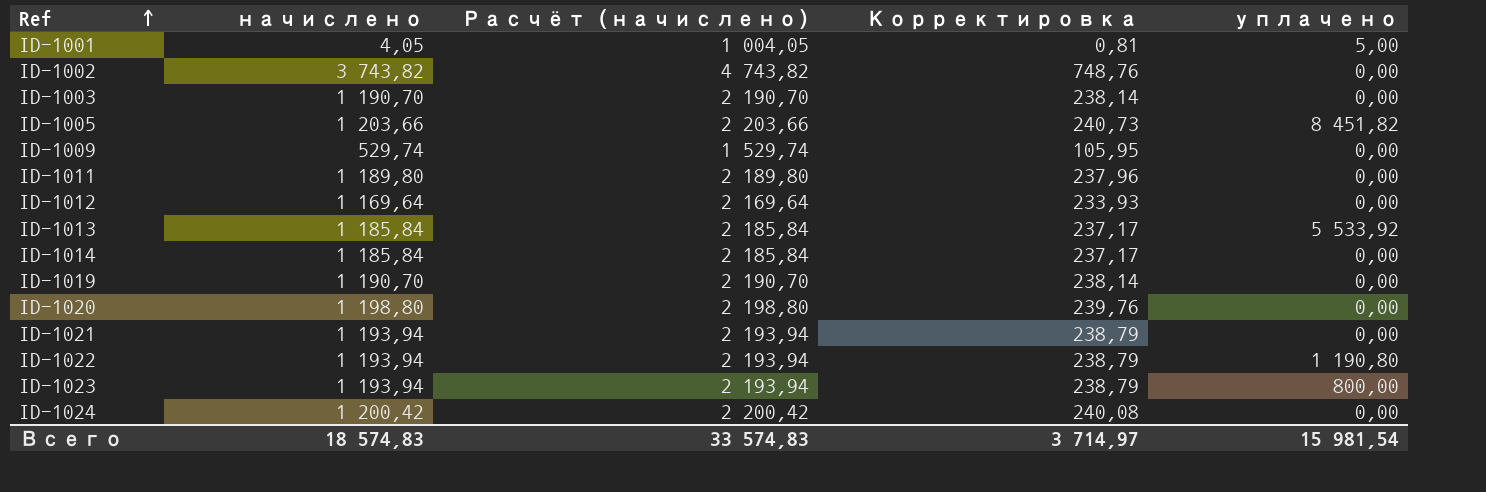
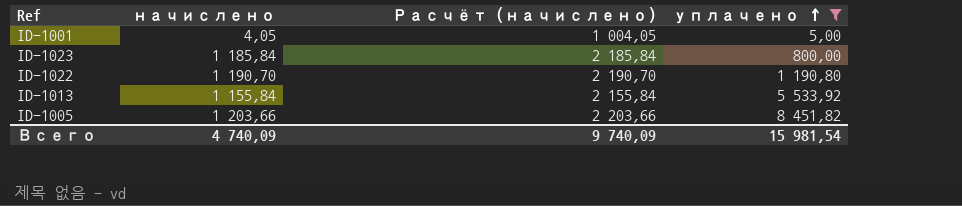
filter: none -> уплачено != 0,00
row order: Ref ascending -> уплачено ascending
column Корректировка | formula: [начислено] * 0,2 -> none
ID-1023 | начислено: 1 193,94 -> 1 185,84
ID-1023 | Расчёт (начислено): 2 193,94 -> 2 185,84
ID-1022 | начислено: 1 193,94 -> 1 190,70
ID-1022 | Расчёт (начислено): 2 193,94 -> 2 190,70
ID-1013 | начислено: 1 185,84 -> 1 155,84
ID-1013 | Расчёт (начислено): 2 185,84 -> 2 155,84
Всего | начислено: 18 574,83 -> 4 740,09
Всего | Расчёт (начислено): 33 574,83 -> 9 740,09

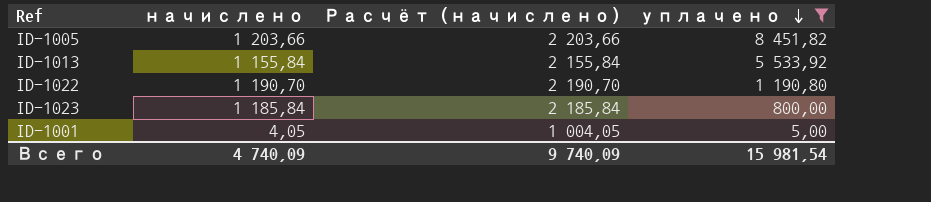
row order: уплачено ascending -> уплачено descending

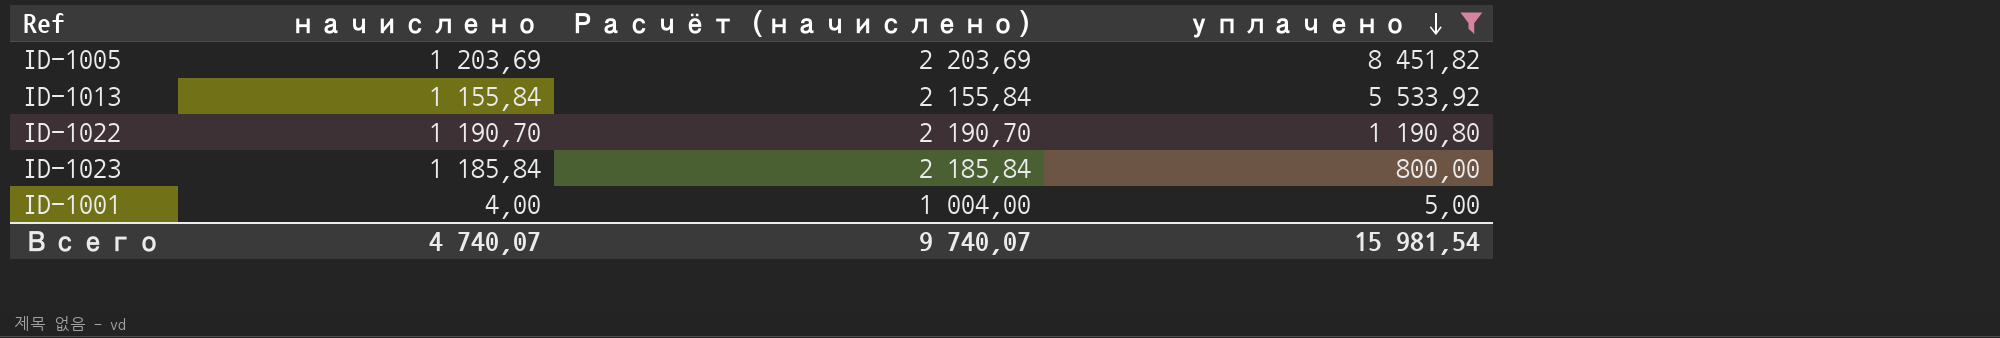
ID-1005 | начислено: 1 203,66 -> 1 203,69
ID-1005 | Расчёт (начислено): 2 203,66 -> 2 203,69
ID-1001 | начислено: 4,05 -> 4,00
ID-1001 | Расчёт (начислено): 1 004,05 -> 1 004,00
Всего | начислено: 4 740,09 -> 4 740,07
Всего | Расчёт (начислено): 9 740,09 -> 9 740,07

